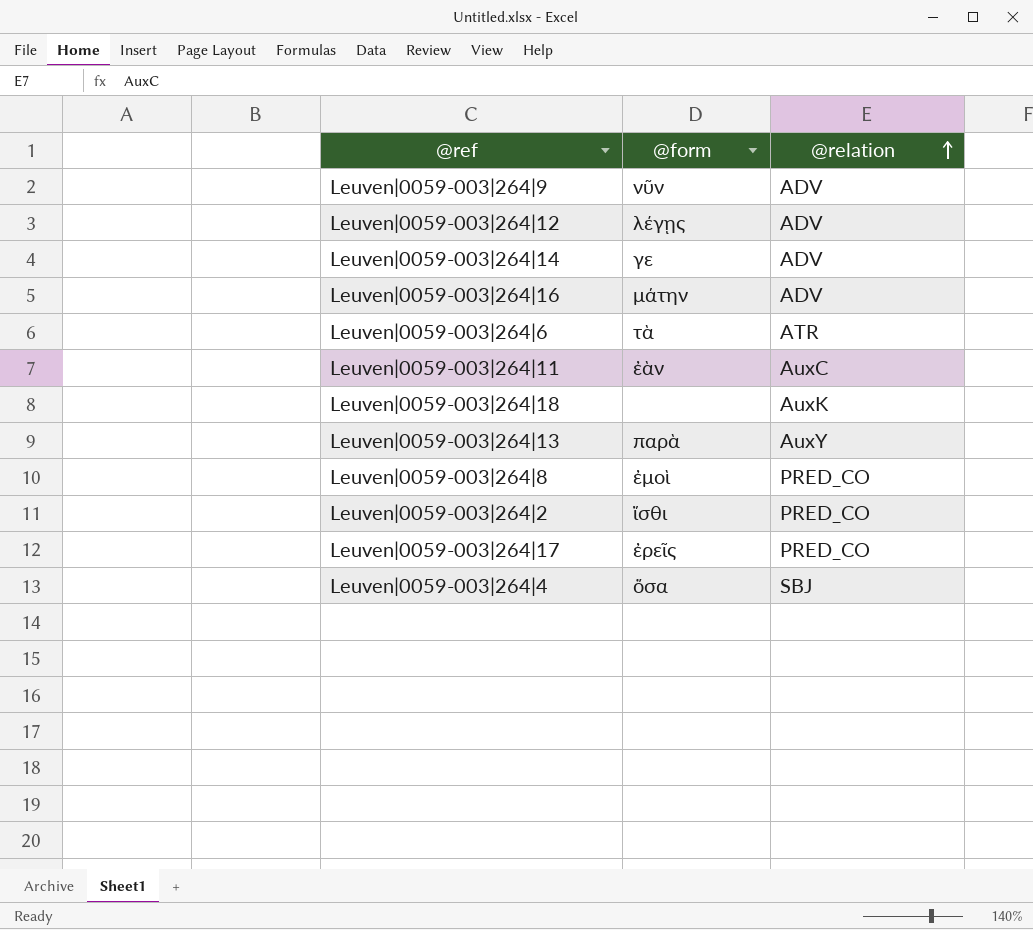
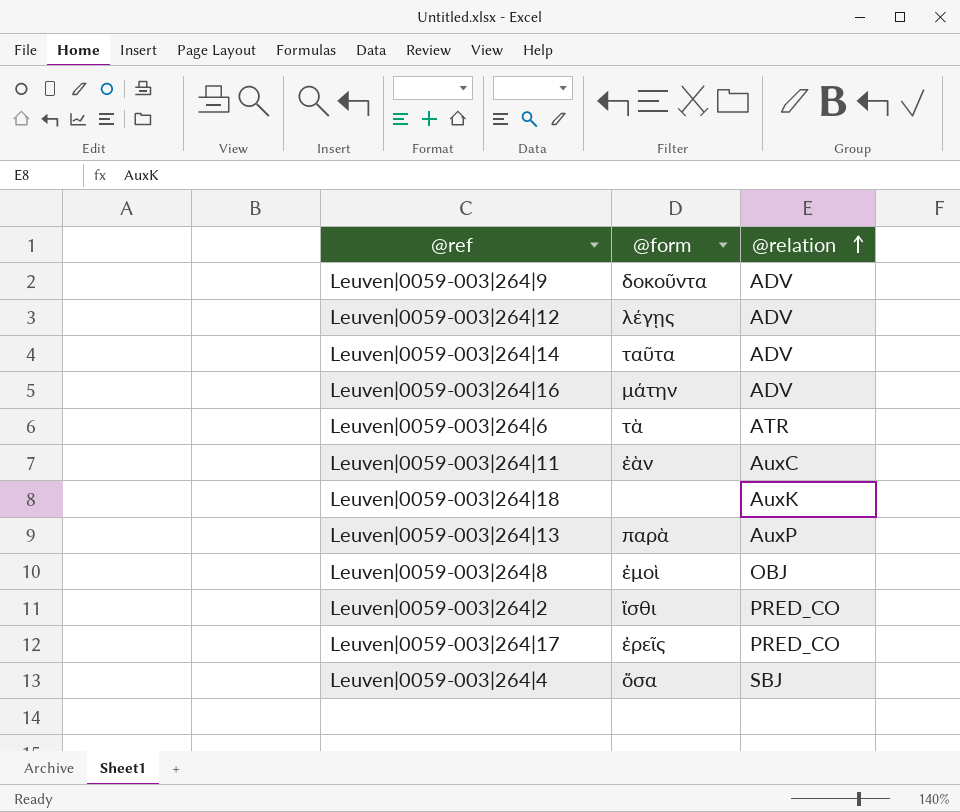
Leuven|0059-003|264|9 | @form: νῦν -> δοκοῦντα
Leuven|0059-003|264|14 | @form: γε -> ταῦτα
Leuven|0059-003|264|13 | @relation: AuxY -> AuxP
Leuven|0059-003|264|8 | @relation: PRED_CO -> OBJ

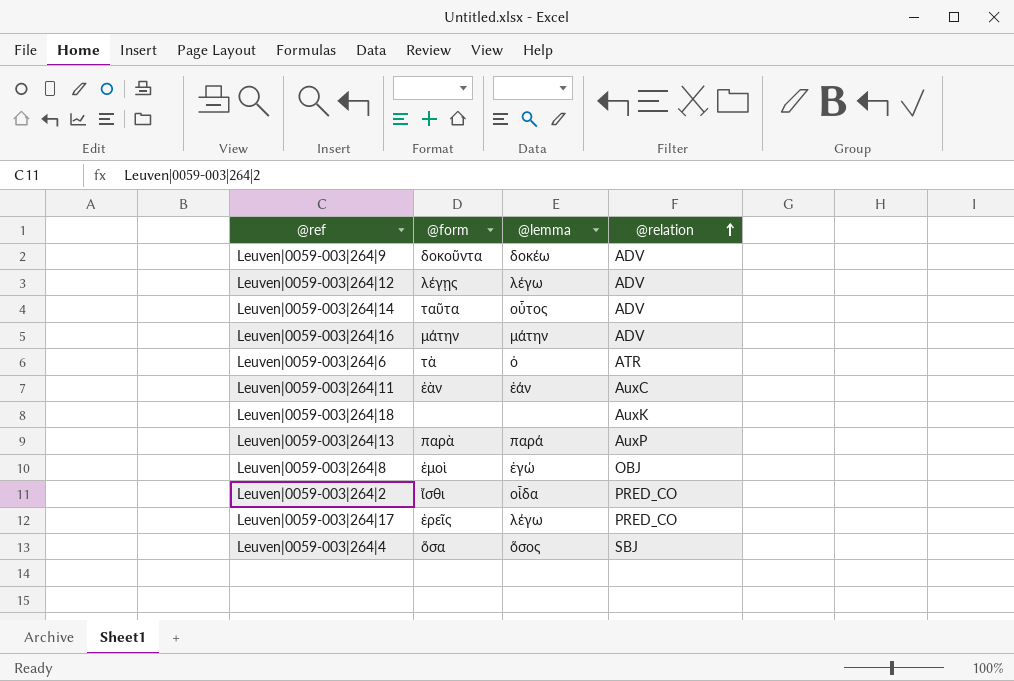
column @lemma | position: none -> 3

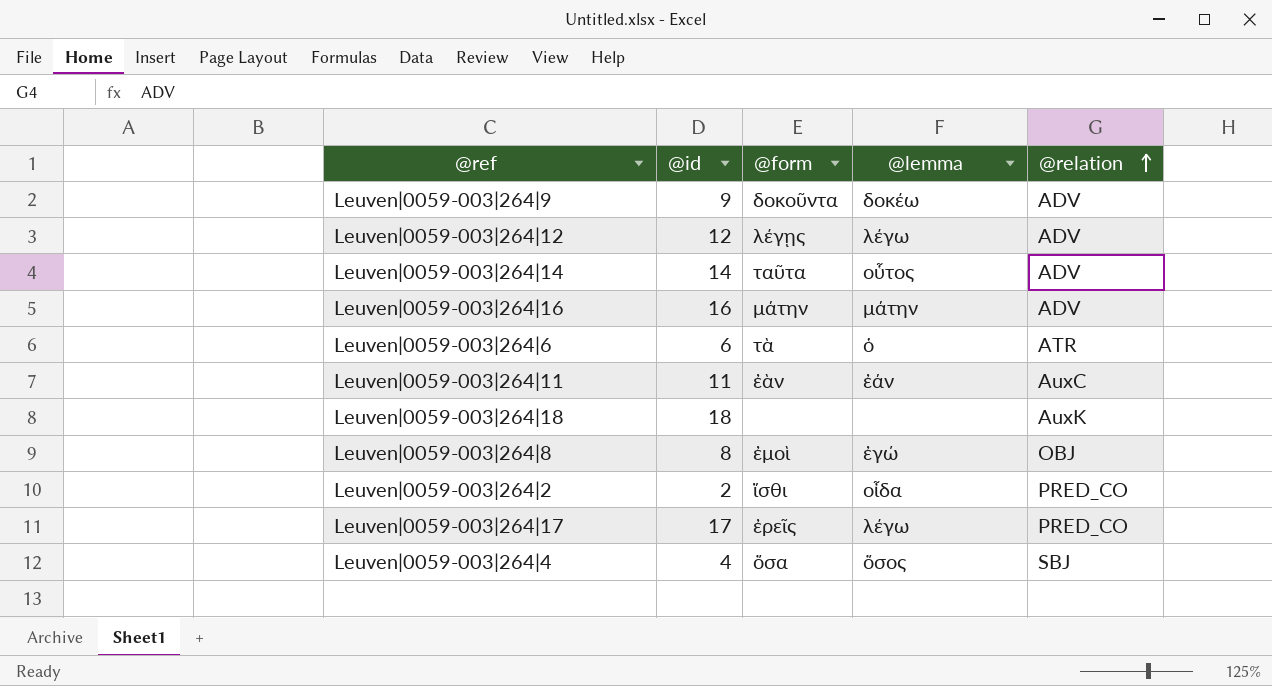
column @id | position: none -> 2
row Leuven|0059-003|264|13: παρὰ | παρά | AuxP -> none

